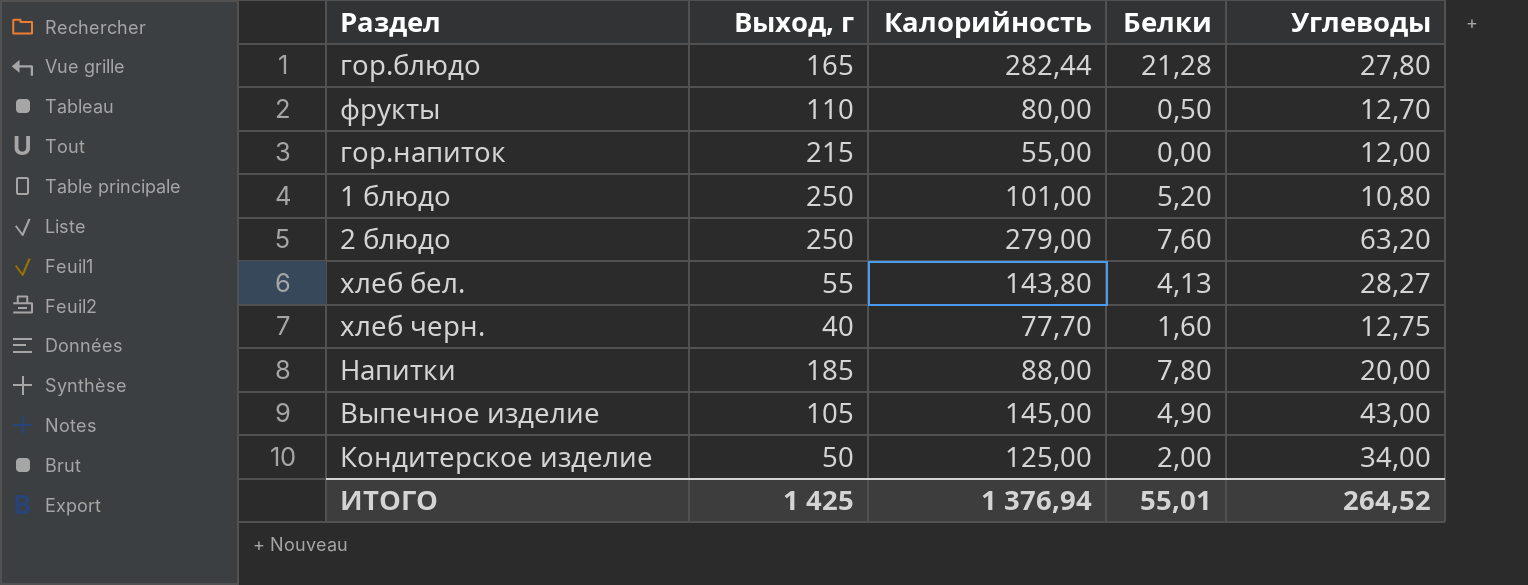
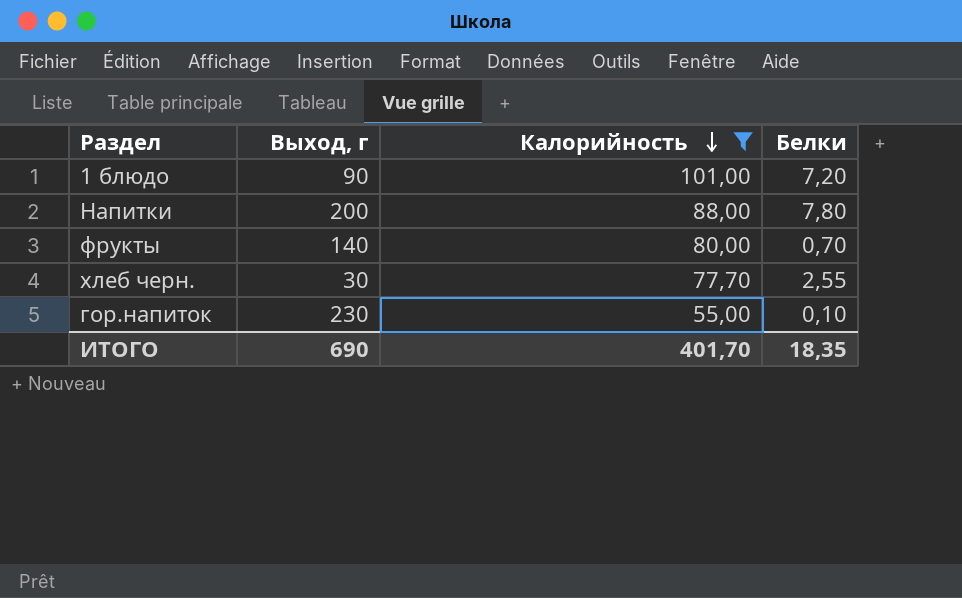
filter: none -> Калорийность <= 101,00
row order: none -> Калорийность descending
column Углеводы | position: 5 -> none
1 блюдо | Выход, г: 250 -> 90
1 блюдо | Белки: 5,20 -> 7,20
Напитки | Выход, г: 185 -> 200
фрукты | Выход, г: 110 -> 140
фрукты | Белки: 0,50 -> 0,70
хлеб черн. | Выход, г: 40 -> 30
хлеб черн. | Белки: 1,60 -> 2,55
гор.напиток | Выход, г: 215 -> 230
гор.напиток | Белки: 0,00 -> 0,10
ИТОГО | Выход, г: 1 425 -> 690
ИТОГО | Калорийность: 1 376,94 -> 401,70
ИТОГО | Белки: 55,01 -> 18,35

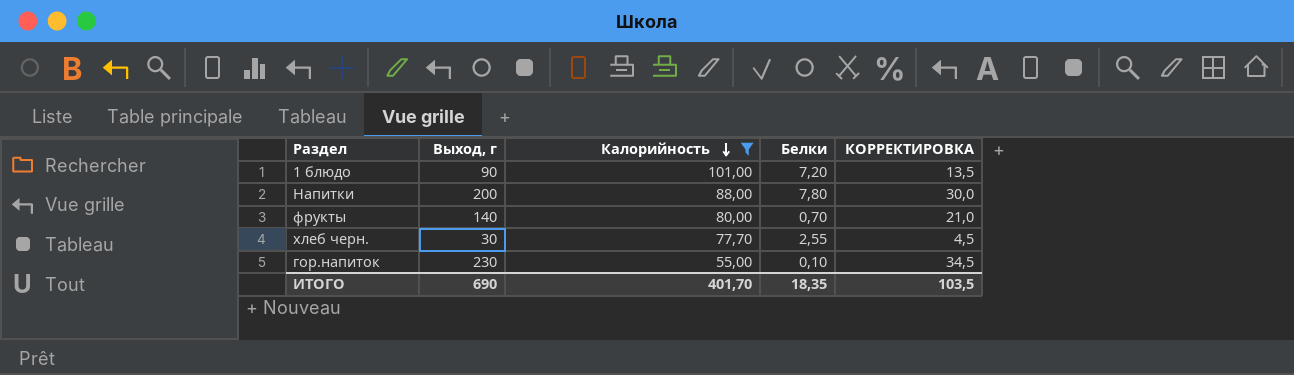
column КОРРЕКТИРОВКА | formula: none -> [Выход, г] * 0,15

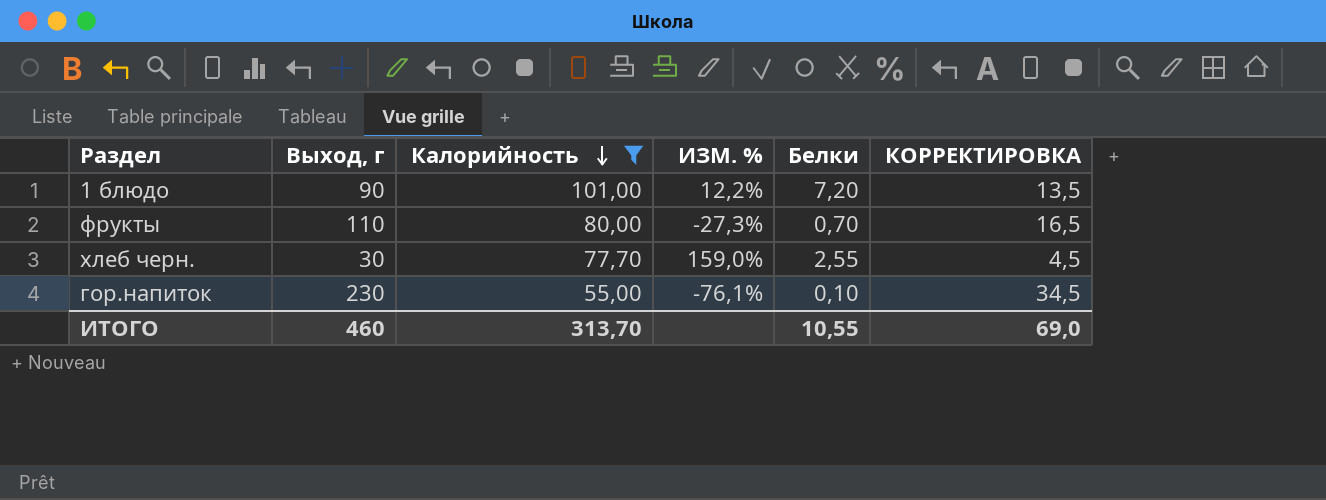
column ИЗМ. % | formula: none -> ([Калорийность] - [Выход, г]) / [Выход, г]
row Напитки: 200 | 88,00 | 7,80 | 30,0 -> none
фрукты | Выход, г: 140 -> 110
фрукты | КОРРЕКТИРОВКА: 21,0 -> 16,5
ИТОГО | Выход, г: 690 -> 460
ИТОГО | Калорийность: 401,70 -> 313,70
ИТОГО | Белки: 18,35 -> 10,55
ИТОГО | КОРРЕКТИРОВКА: 103,5 -> 69,0

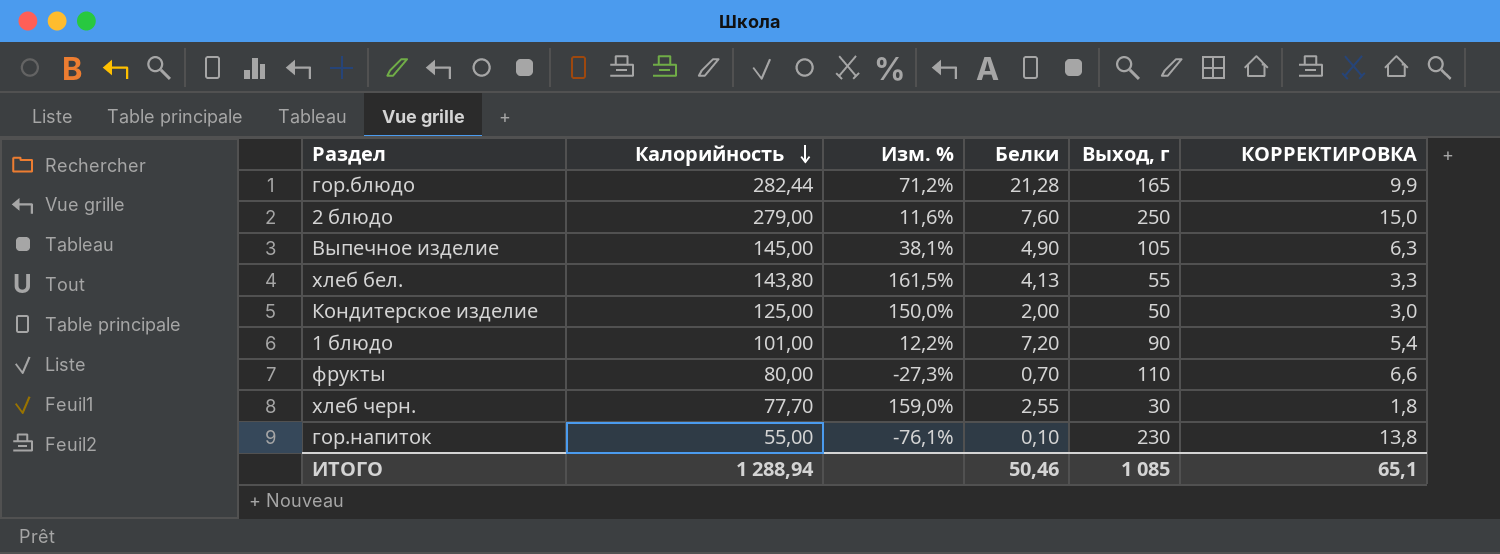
filter: Калорийность <= 101,00 -> none
column name: ИЗМ. % -> Изм. %
column Выход, г | position: 2 -> 5
column КОРРЕКТИРОВКА | formula: [Выход, г] * 0,15 -> [Выход, г] * 0,06
ИТОГО | Калорийность: 313,70 -> 1 288,94
ИТОГО | Белки: 10,55 -> 50,46
ИТОГО | Выход, г: 460 -> 1 085
ИТОГО | КОРРЕКТИРОВКА: 69,0 -> 65,1

